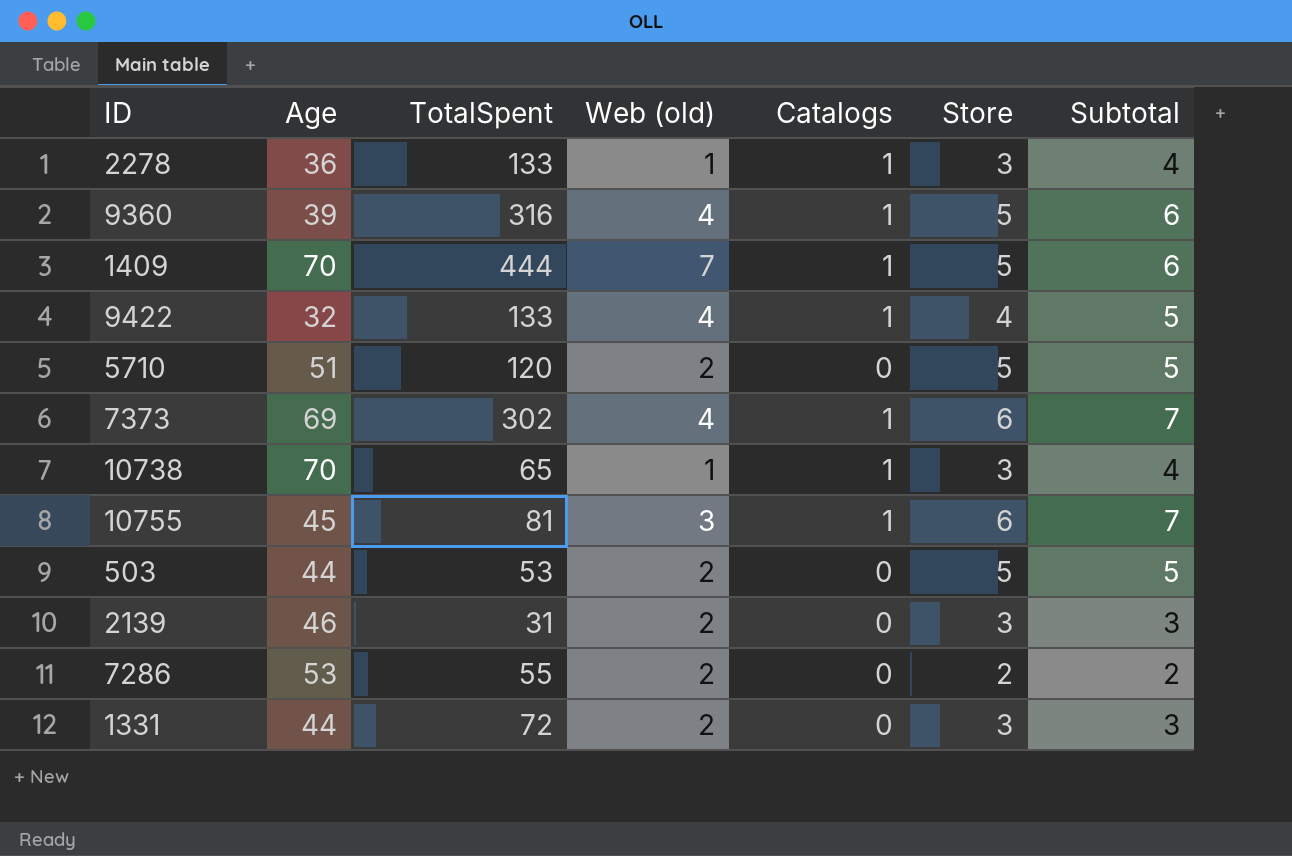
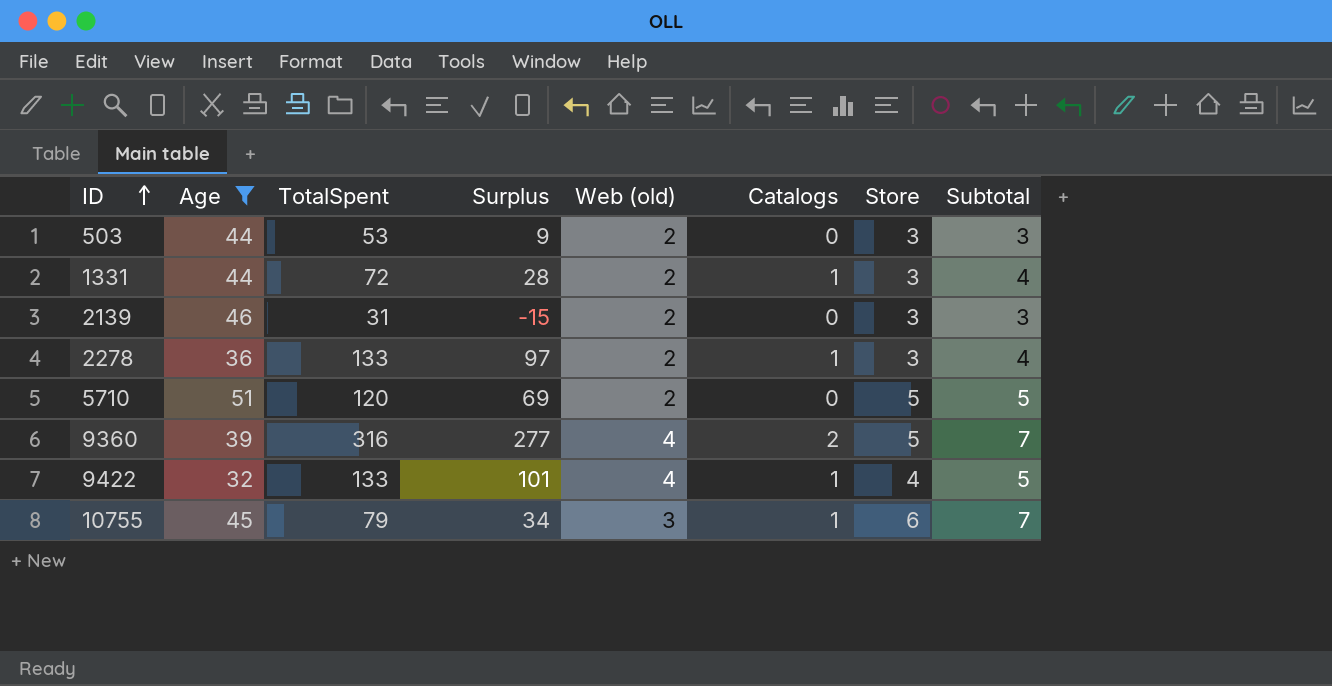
filter: none -> Age <= 51
row order: none -> ID ascending
column Surplus | formula: none -> [TotalSpent] - [Age]
503 | Store: 5 -> 3
503 | Subtotal: 5 -> 3
1331 | Catalogs: 0 -> 1
1331 | Subtotal: 3 -> 4
2278 | Web (old): 1 -> 2
9360 | Catalogs: 1 -> 2
9360 | Subtotal: 6 -> 7
10755 | TotalSpent: 81 -> 79

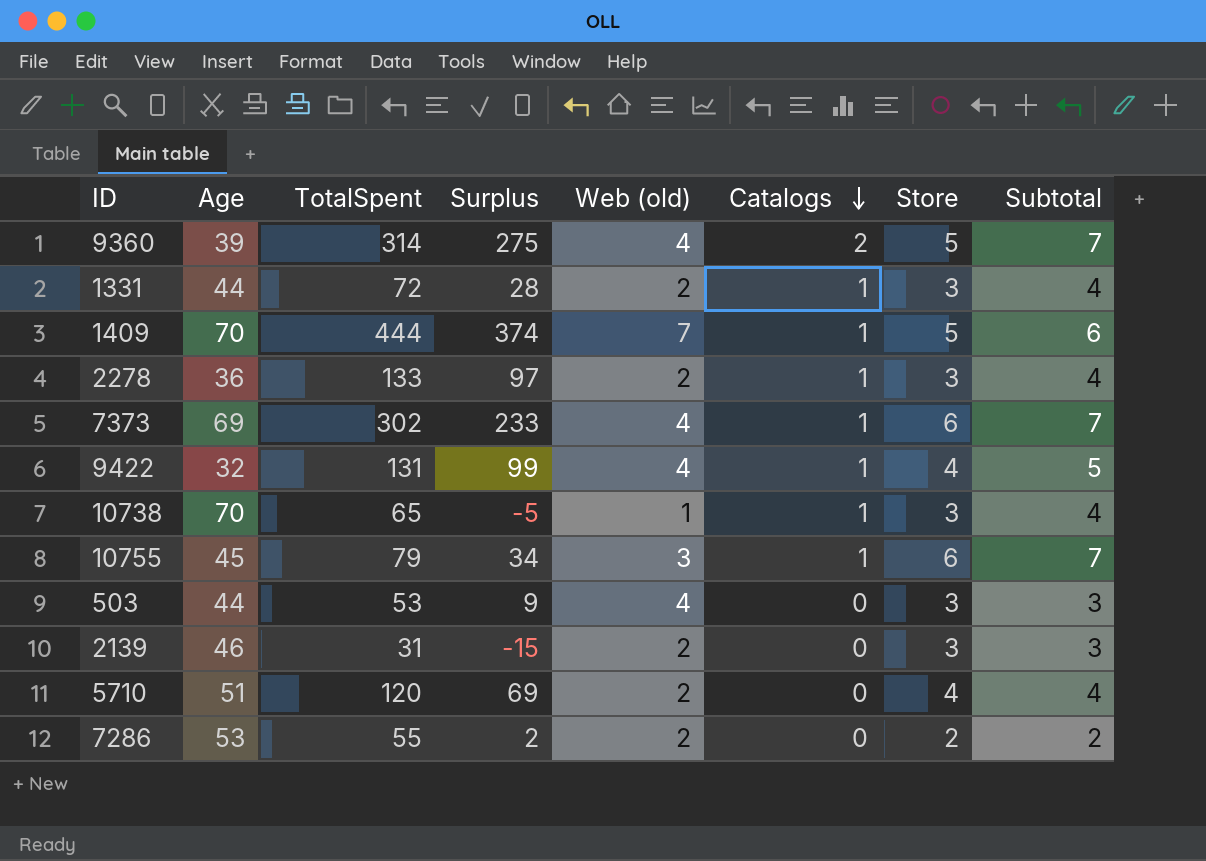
filter: Age <= 51 -> none
row order: ID ascending -> Catalogs descending
9360 | TotalSpent: 316 -> 314
9360 | Surplus: 277 -> 275
9422 | TotalSpent: 133 -> 131
9422 | Surplus: 101 -> 99
503 | Web (old): 2 -> 4
5710 | Store: 5 -> 4
5710 | Subtotal: 5 -> 4

